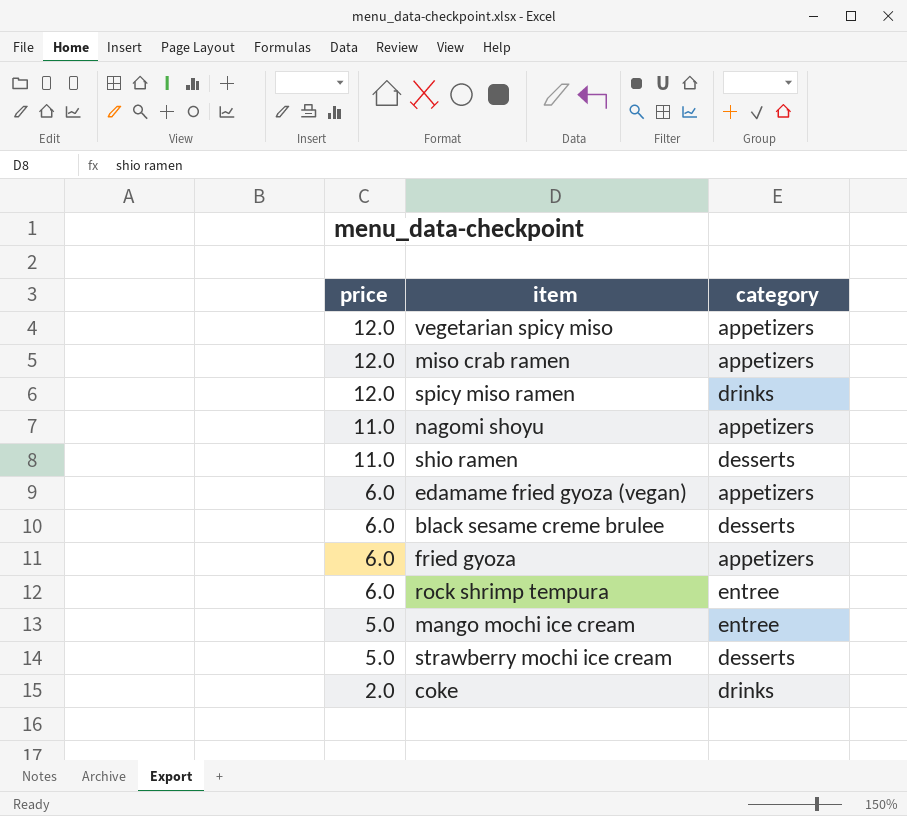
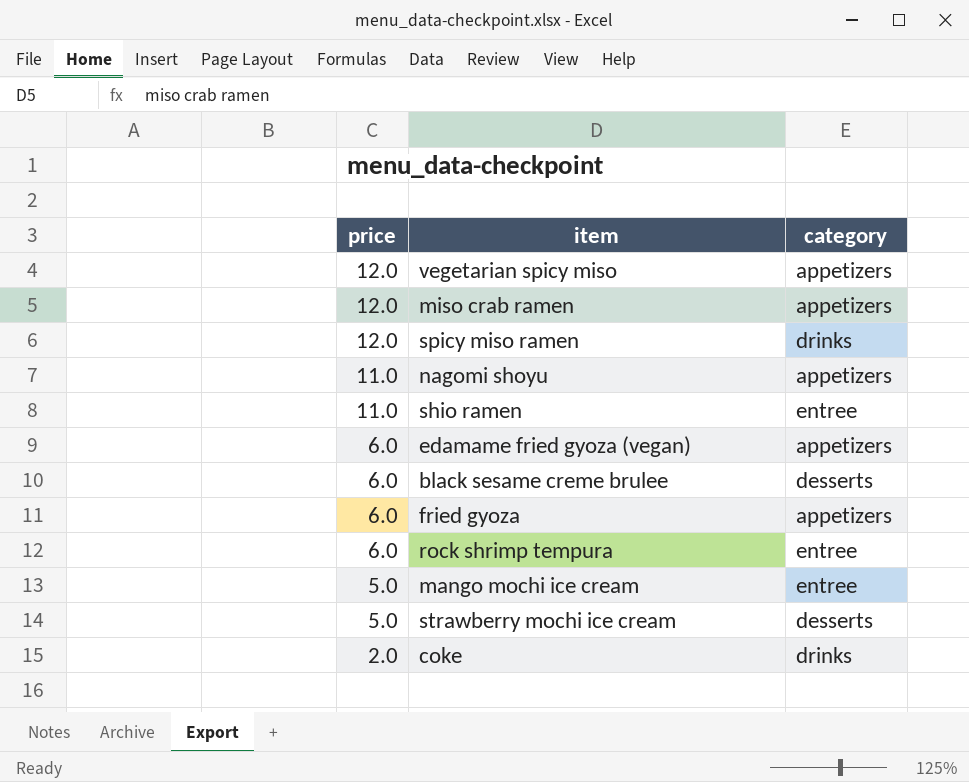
shio ramen | category: desserts -> entree

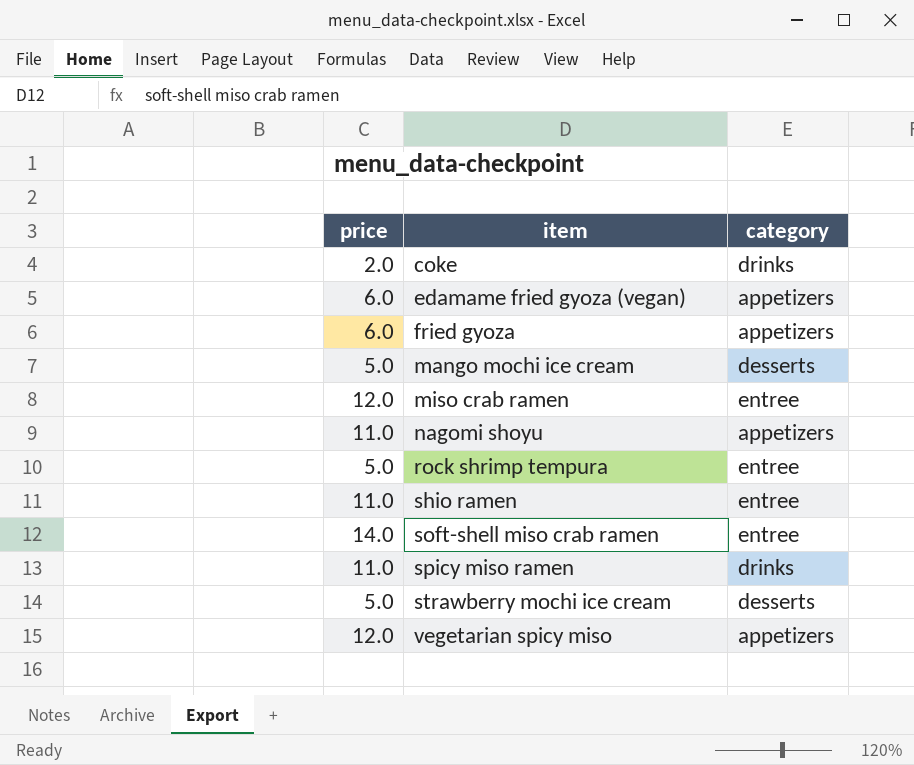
row order: price descending -> item ascending
row black sesame creme brulee: 6.0 | desserts -> none
mango mochi ice cream | category: entree -> desserts
miso crab ramen | category: appetizers -> entree
rock shrimp tempura | price: 6.0 -> 5.0
row soft-shell miso crab ramen: none -> 14.0 | entree
spicy miso ramen | price: 12.0 -> 11.0

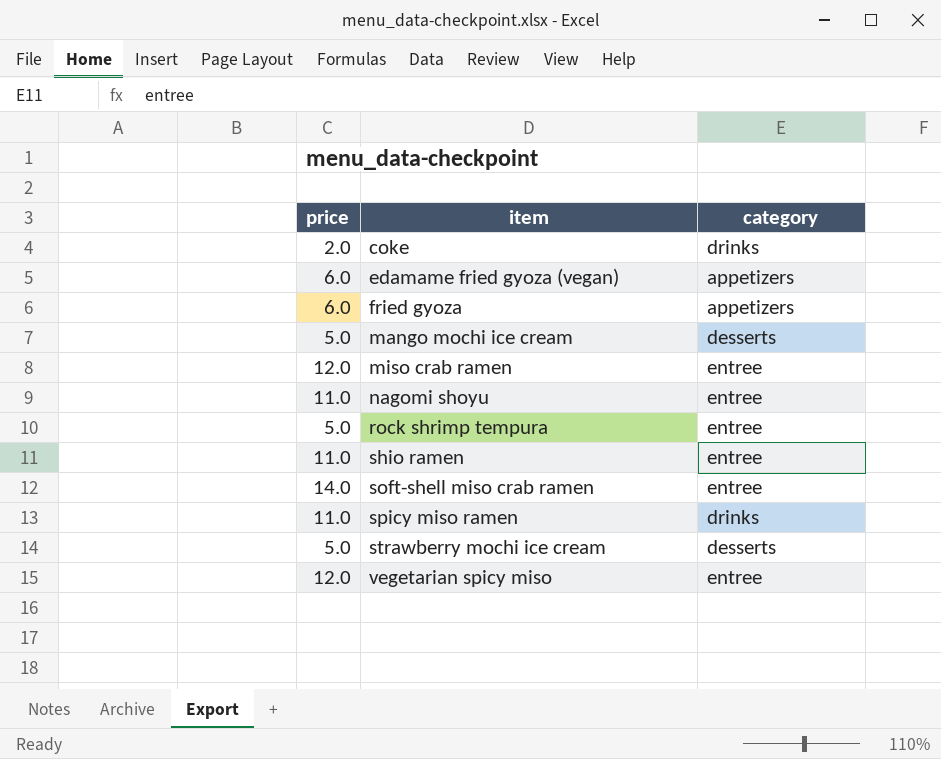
nagomi shoyu | category: appetizers -> entree
vegetarian spicy miso | category: appetizers -> entree

